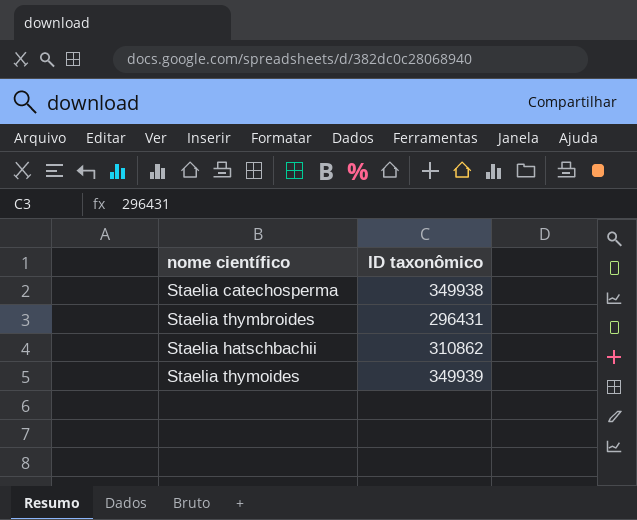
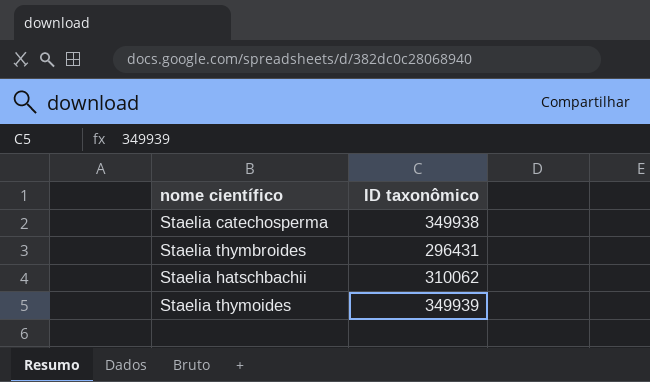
Staelia hatschbachii | ID taxonômico: 310862 -> 310062

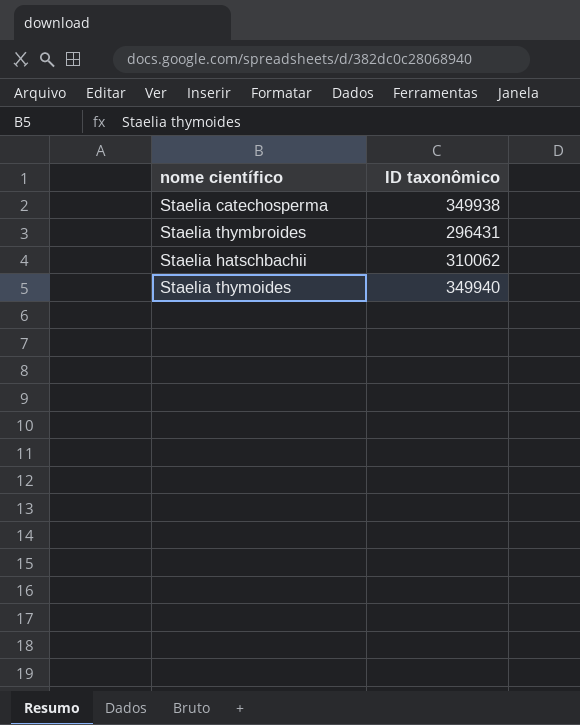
Staelia thymoides | ID taxonômico: 349939 -> 349940

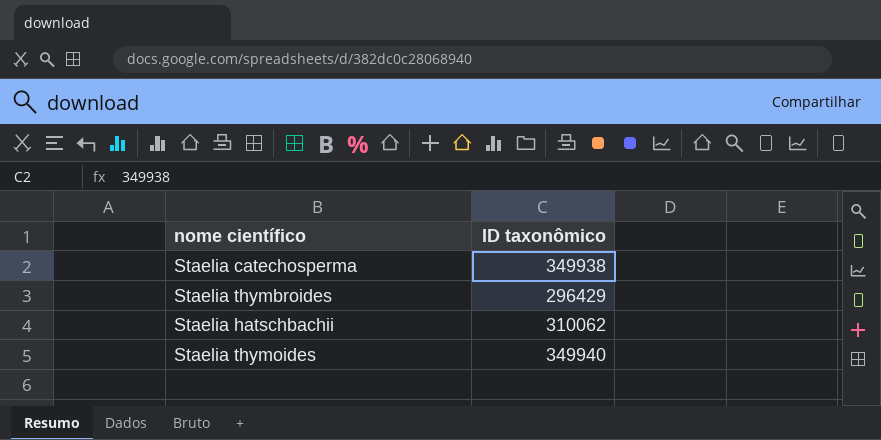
Staelia thymbroides | ID taxonômico: 296431 -> 296429

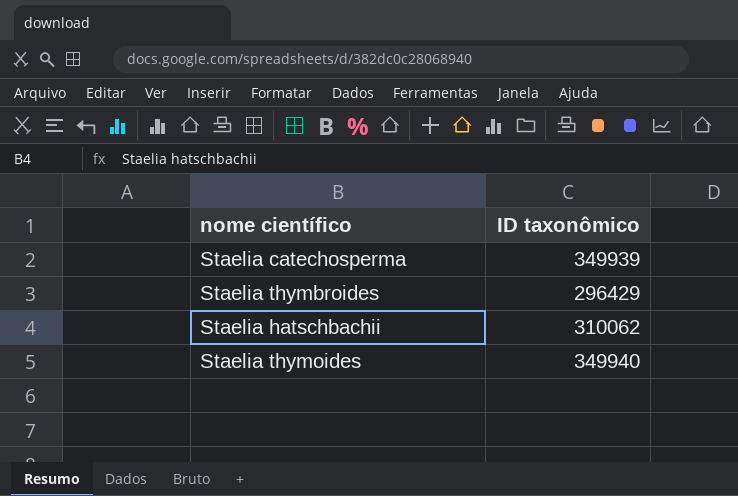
Staelia catechosperma | ID taxonômico: 349938 -> 349939

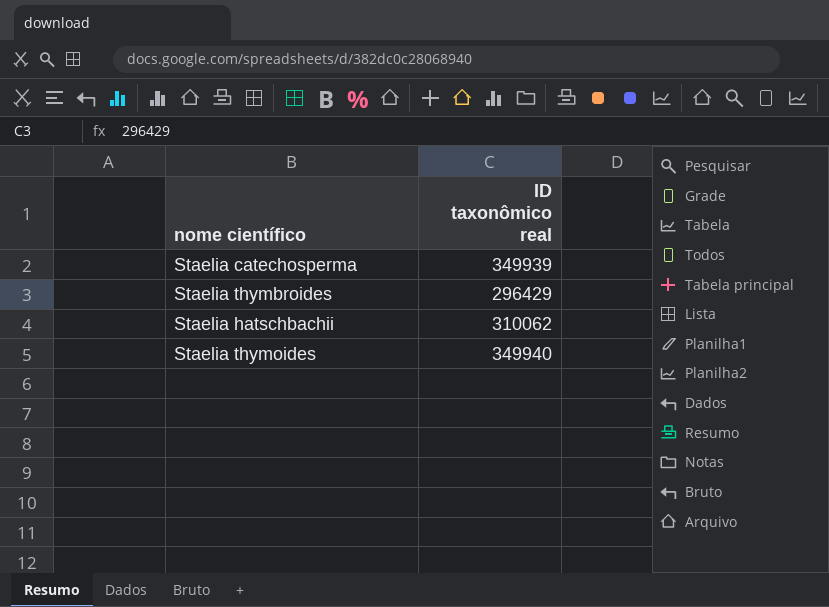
column name: ID taxonômico -> ID taxonômico real

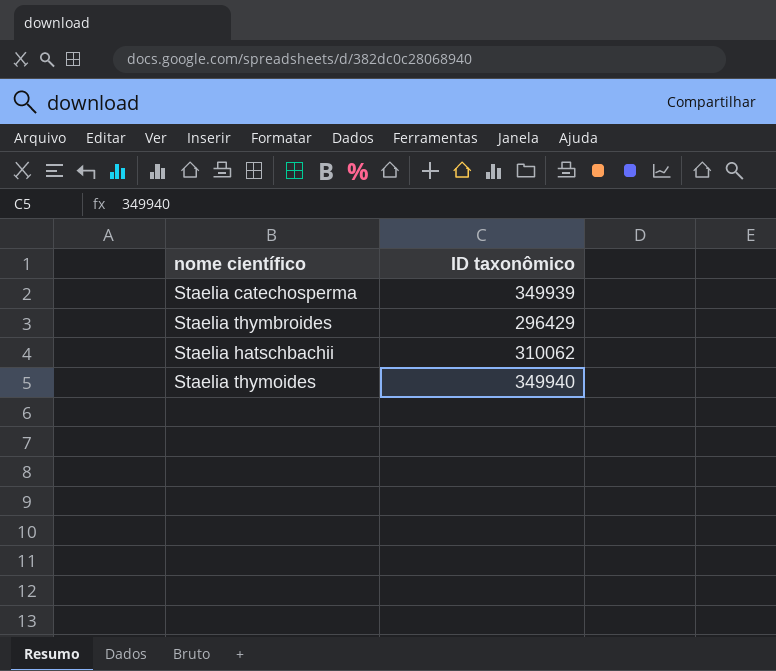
column name: ID taxonômico real -> ID taxonômico

